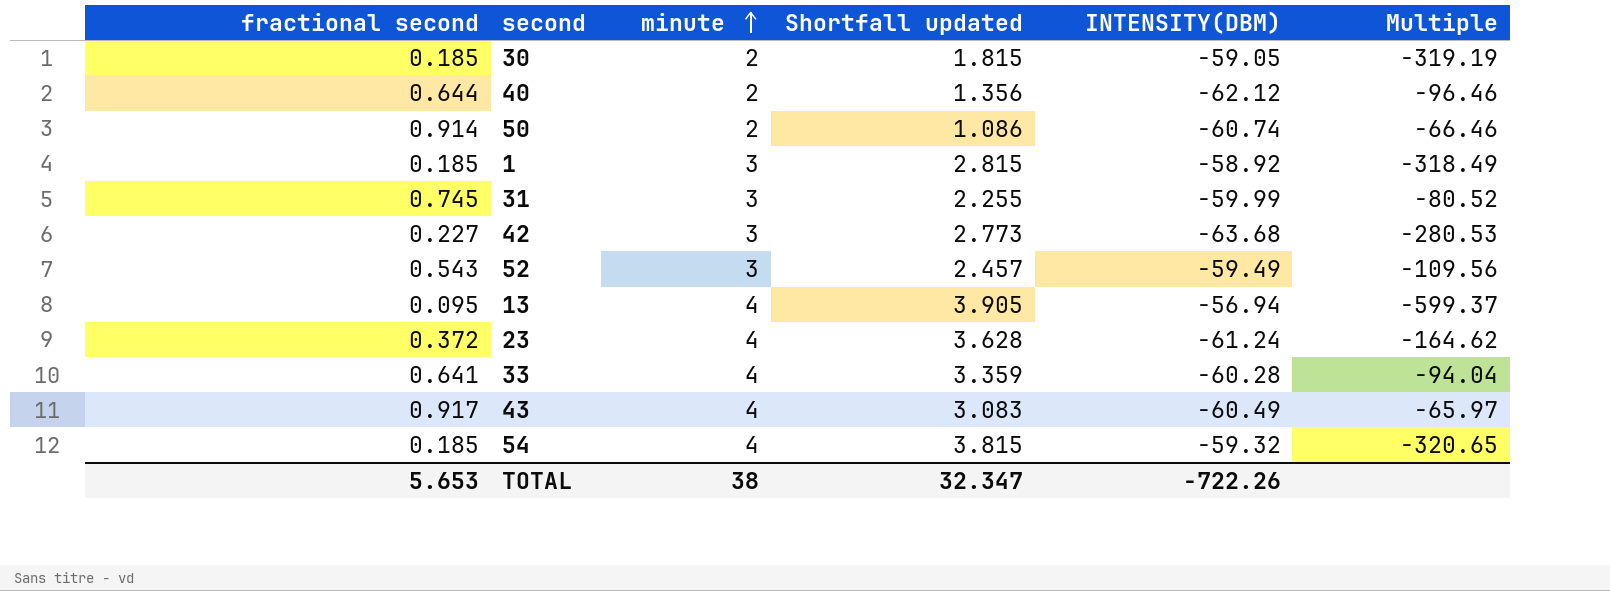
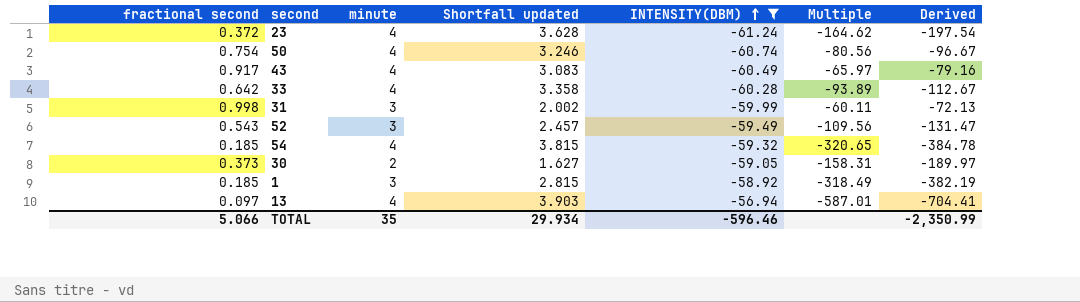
filter: none -> INTENSITY(DBM) >= -61.24
row order: minute ascending -> INTENSITY(DBM) ascending
column Derived | formula: none -> [Multiple] * 1.2
50 | fractional second: 0.914 -> 0.754
50 | minute: 2 -> 4
50 | Shortfall updated: 1.086 -> 3.246
50 | Multiple: -66.46 -> -80.56
33 | fractional second: 0.641 -> 0.642
33 | Shortfall updated: 3.359 -> 3.358
33 | Multiple: -94.04 -> -93.89
31 | fractional second: 0.745 -> 0.998
31 | Shortfall updated: 2.255 -> 2.002
31 | Multiple: -80.52 -> -60.11
30 | fractional second: 0.185 -> 0.373
30 | Shortfall updated: 1.815 -> 1.627
30 | Multiple: -319.19 -> -158.31
13 | fractional second: 0.095 -> 0.097
13 | Shortfall updated: 3.905 -> 3.903
13 | Multiple: -599.37 -> -587.01
TOTAL | fractional second: 5.653 -> 5.066
TOTAL | minute: 38 -> 35
TOTAL | Shortfall updated: 32.347 -> 29.934
TOTAL | INTENSITY(DBM): -722.26 -> -596.46

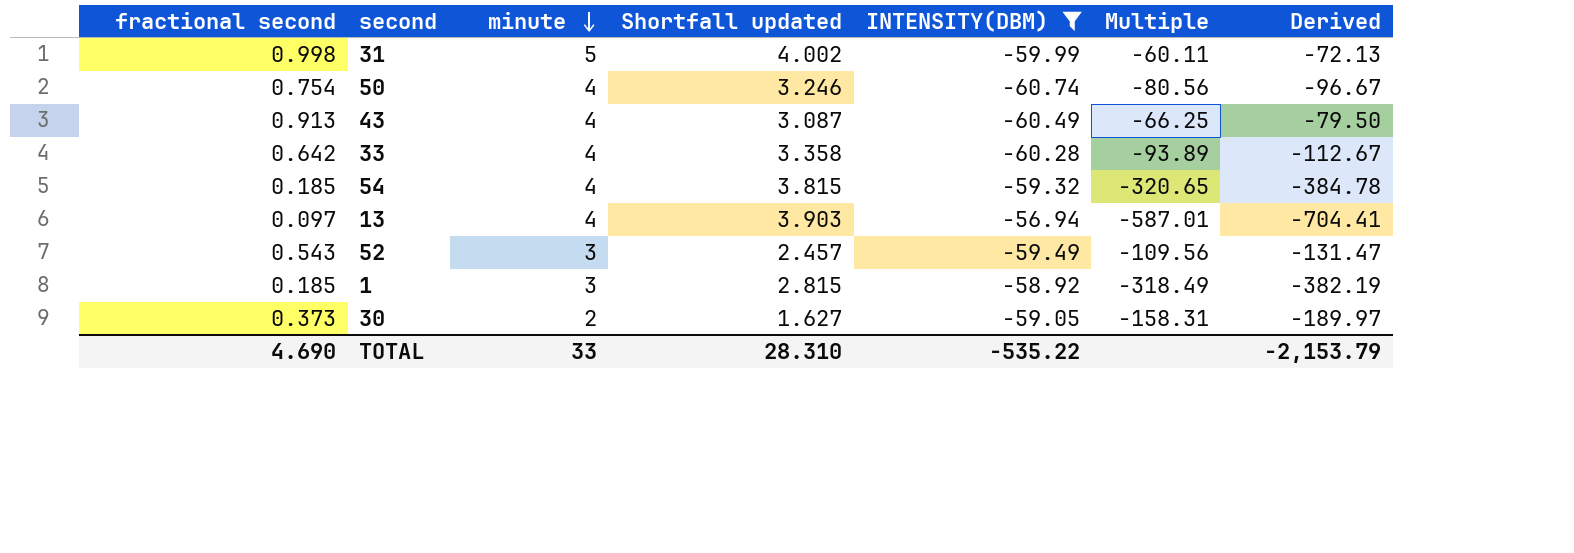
row order: INTENSITY(DBM) ascending -> minute descending
row 23: 0.372 | 4 | 3.628 | -61.24 | -164.62 | -197.54 -> none
31 | minute: 3 -> 5
31 | Shortfall updated: 2.002 -> 4.002
43 | fractional second: 0.917 -> 0.913
43 | Shortfall updated: 3.083 -> 3.087
43 | Multiple: -65.97 -> -66.25
43 | Derived: -79.16 -> -79.50
TOTAL | fractional second: 5.066 -> 4.690
TOTAL | minute: 35 -> 33
TOTAL | Shortfall updated: 29.934 -> 28.310
TOTAL | INTENSITY(DBM): -596.46 -> -535.22
TOTAL | Derived: -2,350.99 -> -2,153.79

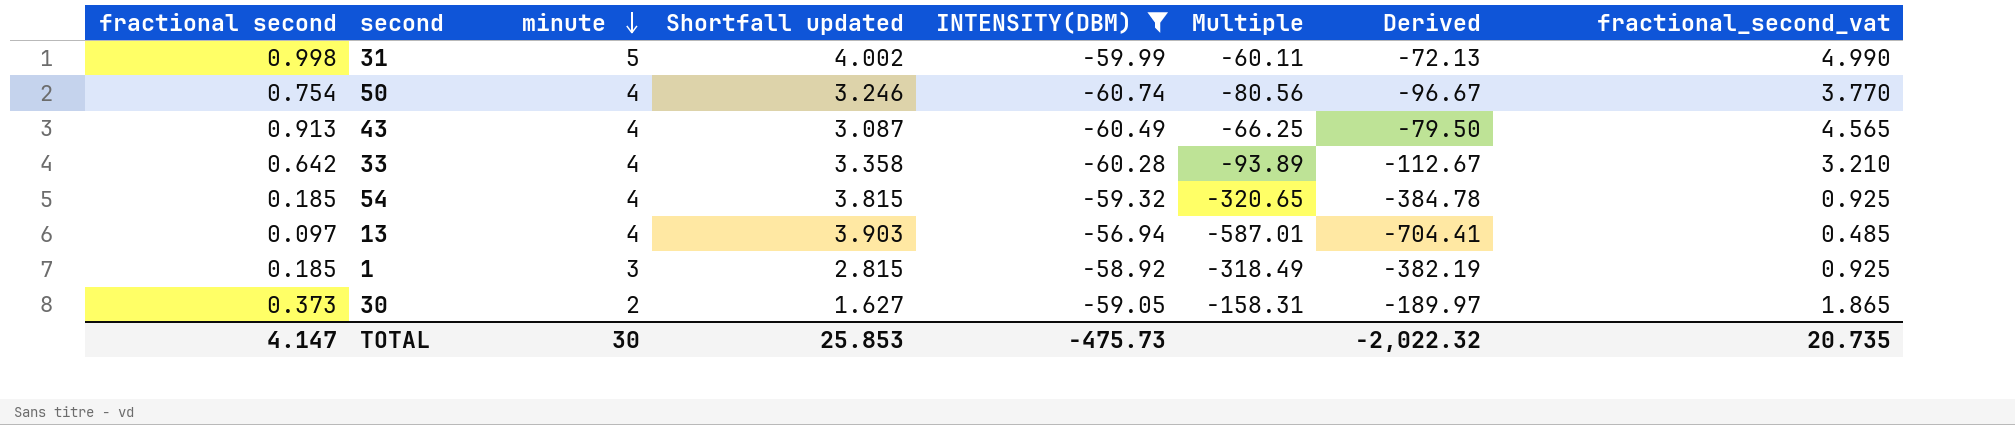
column fractional_second_vat | formula: none -> [fractional second] * 5
row 52: 0.543 | 3 | 2.457 | -59.49 | -109.56 | -131.47 -> none
TOTAL | fractional second: 4.690 -> 4.147
TOTAL | minute: 33 -> 30
TOTAL | Shortfall updated: 28.310 -> 25.853
TOTAL | INTENSITY(DBM): -535.22 -> -475.73
TOTAL | Derived: -2,153.79 -> -2,022.32

